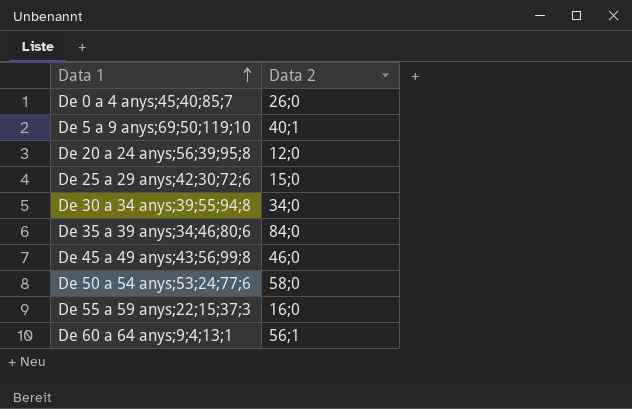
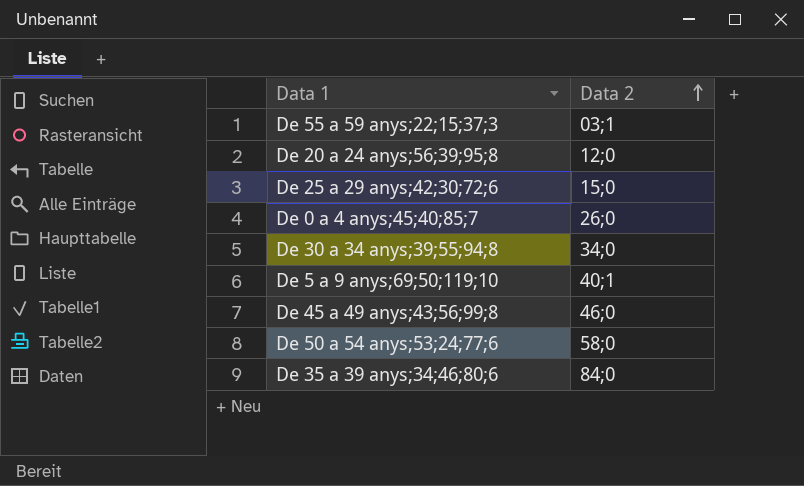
row order: Data 1 ascending -> Data 2 ascending
row De 60 a 64 anys;9;4;13;1: 56;1 -> none
De 55 a 59 anys;22;15;37;3 | Data 2: 16;0 -> 03;1

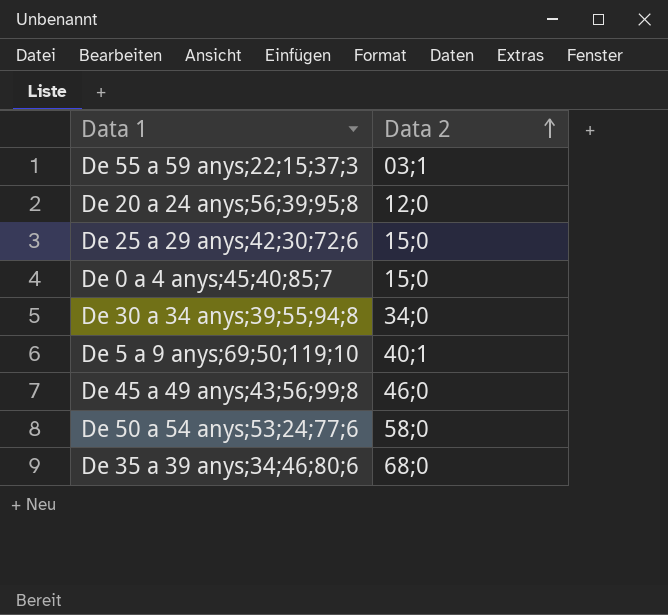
De 0 a 4 anys;45;40;85;7 | Data 2: 26;0 -> 15;0
De 35 a 39 anys;34;46;80;6 | Data 2: 84;0 -> 68;0

